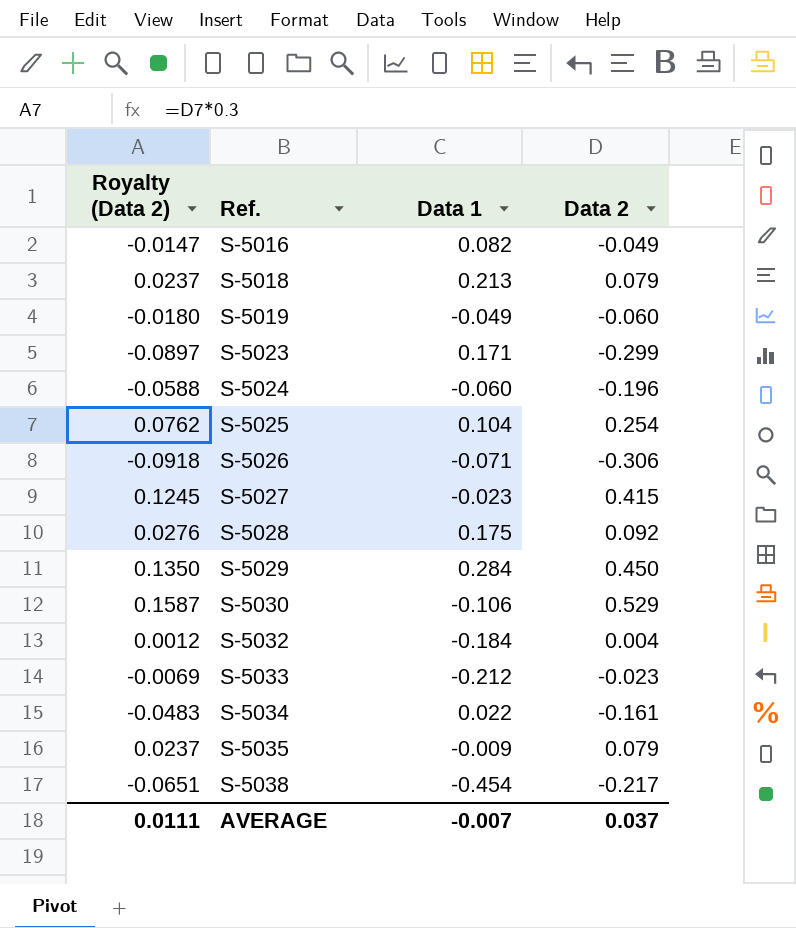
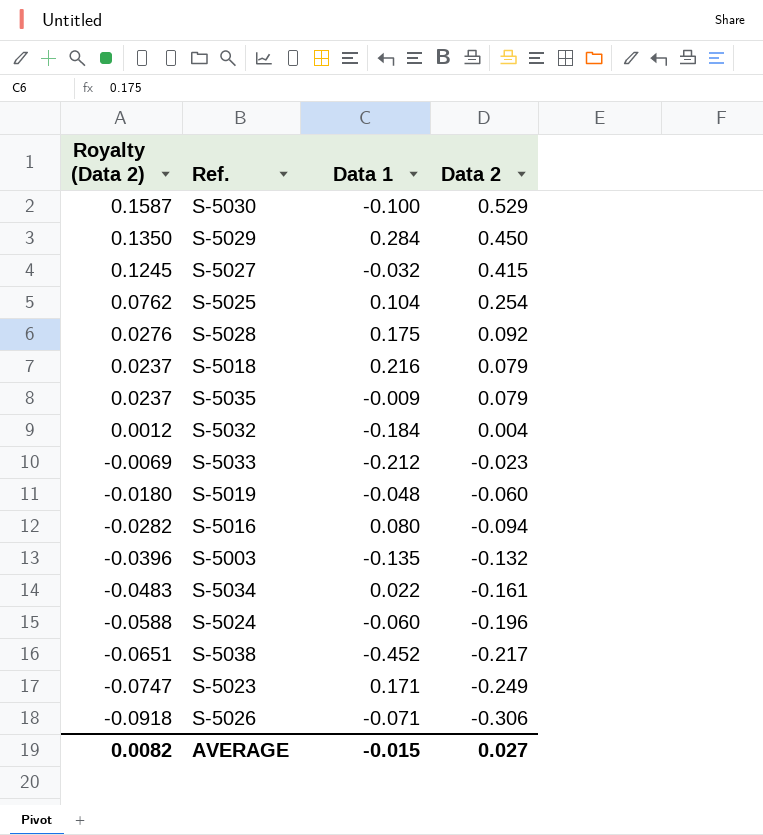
row order: Ref. ascending -> Royalty (Data 2) descending
S-5030 | Data 1: -0.106 -> -0.100
S-5027 | Data 1: -0.023 -> -0.032
S-5018 | Data 1: 0.213 -> 0.216
S-5019 | Data 1: -0.049 -> -0.048
S-5016 | Royalty (Data 2): -0.0147 -> -0.0282
S-5016 | Data 1: 0.082 -> 0.080
S-5016 | Data 2: -0.049 -> -0.094
row S-5003: none -> -0.0396 | -0.135 | -0.132
S-5038 | Data 1: -0.454 -> -0.452
S-5023 | Royalty (Data 2): -0.0897 -> -0.0747
S-5023 | Data 2: -0.299 -> -0.249
AVERAGE | Royalty (Data 2): 0.0111 -> 0.0082
AVERAGE | Data 1: -0.007 -> -0.015
AVERAGE | Data 2: 0.037 -> 0.027

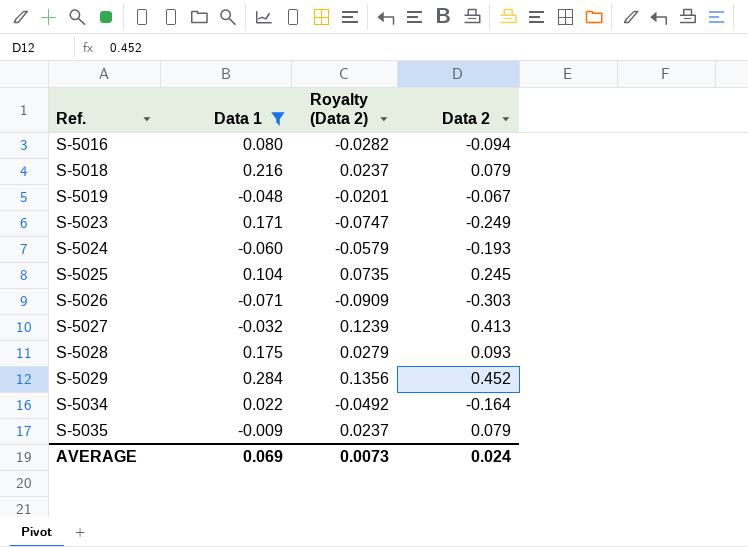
filter: none -> Data 1 >= -0.071
row order: Royalty (Data 2) descending -> Ref. ascending
column Royalty (Data 2) | position: 1 -> 3
S-5019 | Royalty (Data 2): -0.0180 -> -0.0201
S-5019 | Data 2: -0.060 -> -0.067
S-5024 | Royalty (Data 2): -0.0588 -> -0.0579
S-5024 | Data 2: -0.196 -> -0.193
S-5025 | Royalty (Data 2): 0.0762 -> 0.0735
S-5025 | Data 2: 0.254 -> 0.245
S-5026 | Royalty (Data 2): -0.0918 -> -0.0909
S-5026 | Data 2: -0.306 -> -0.303
S-5027 | Royalty (Data 2): 0.1245 -> 0.1239
S-5027 | Data 2: 0.415 -> 0.413
S-5028 | Royalty (Data 2): 0.0276 -> 0.0279
S-5028 | Data 2: 0.092 -> 0.093
S-5029 | Royalty (Data 2): 0.1350 -> 0.1356
S-5029 | Data 2: 0.450 -> 0.452
S-5034 | Royalty (Data 2): -0.0483 -> -0.0492
S-5034 | Data 2: -0.161 -> -0.164
AVERAGE | Data 1: -0.015 -> 0.069
AVERAGE | Royalty (Data 2): 0.0082 -> 0.0073
AVERAGE | Data 2: 0.027 -> 0.024

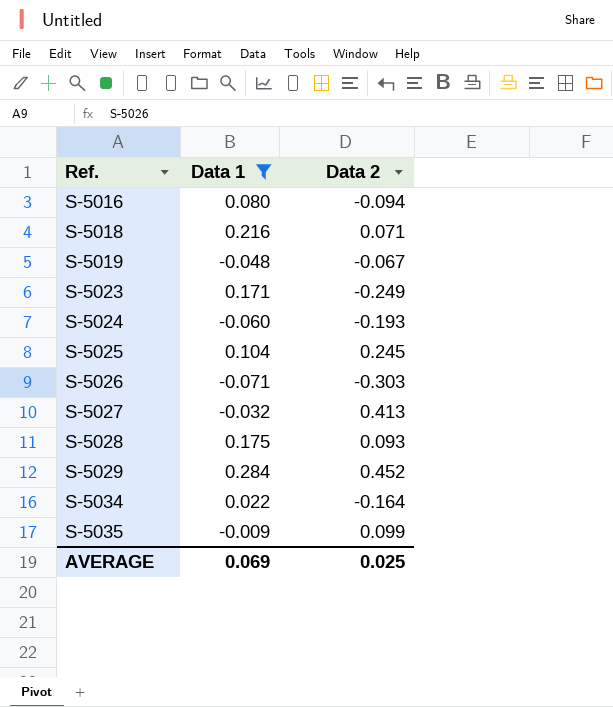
column Royalty (Data 2) | formula: [Data 2] * 0.3 -> none
S-5018 | Data 2: 0.079 -> 0.071
S-5035 | Data 2: 0.079 -> 0.099
AVERAGE | Data 2: 0.024 -> 0.025

